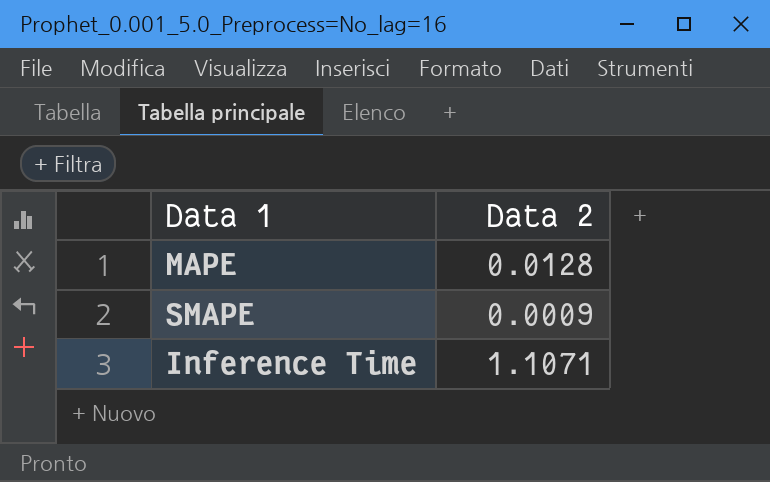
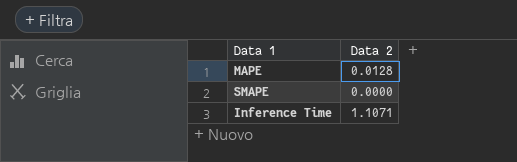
SMAPE | Data 2: 0.0009 -> 0.0000

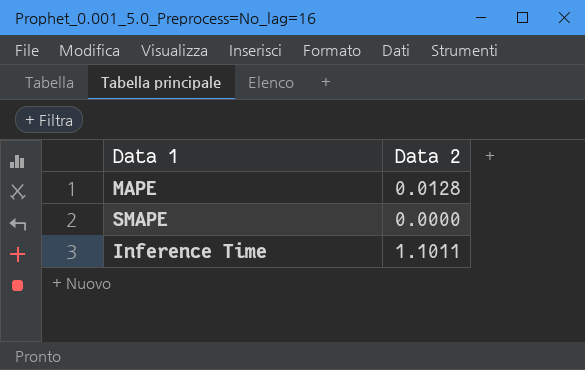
Inference Time | Data 2: 1.1071 -> 1.1011

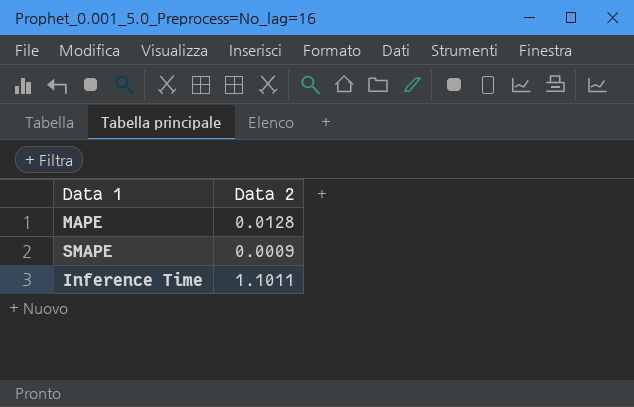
SMAPE | Data 2: 0.0000 -> 0.0009

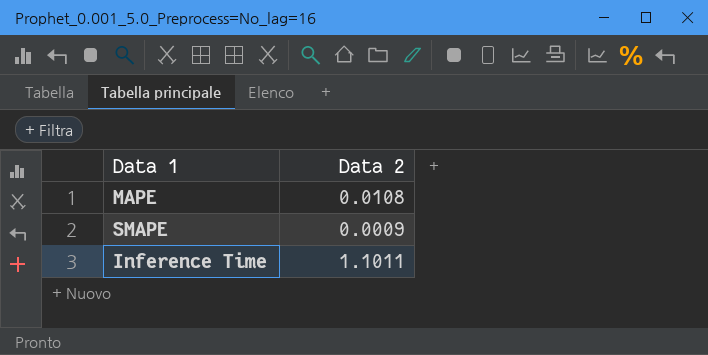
MAPE | Data 2: 0.0128 -> 0.0108

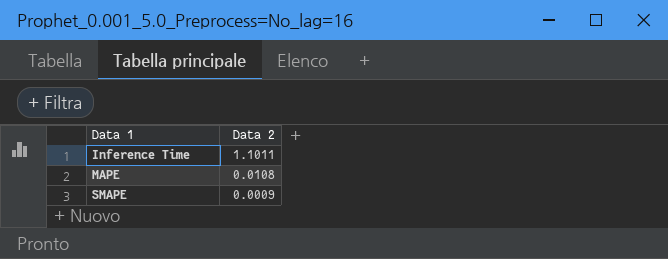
row order: none -> Data 1 ascending

